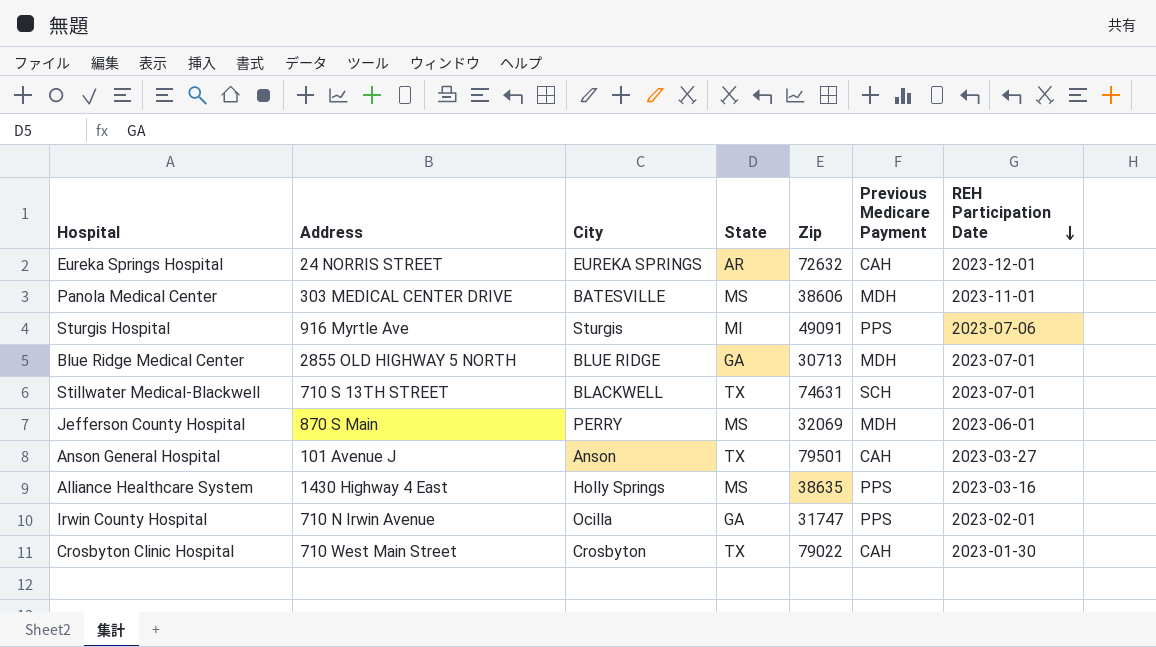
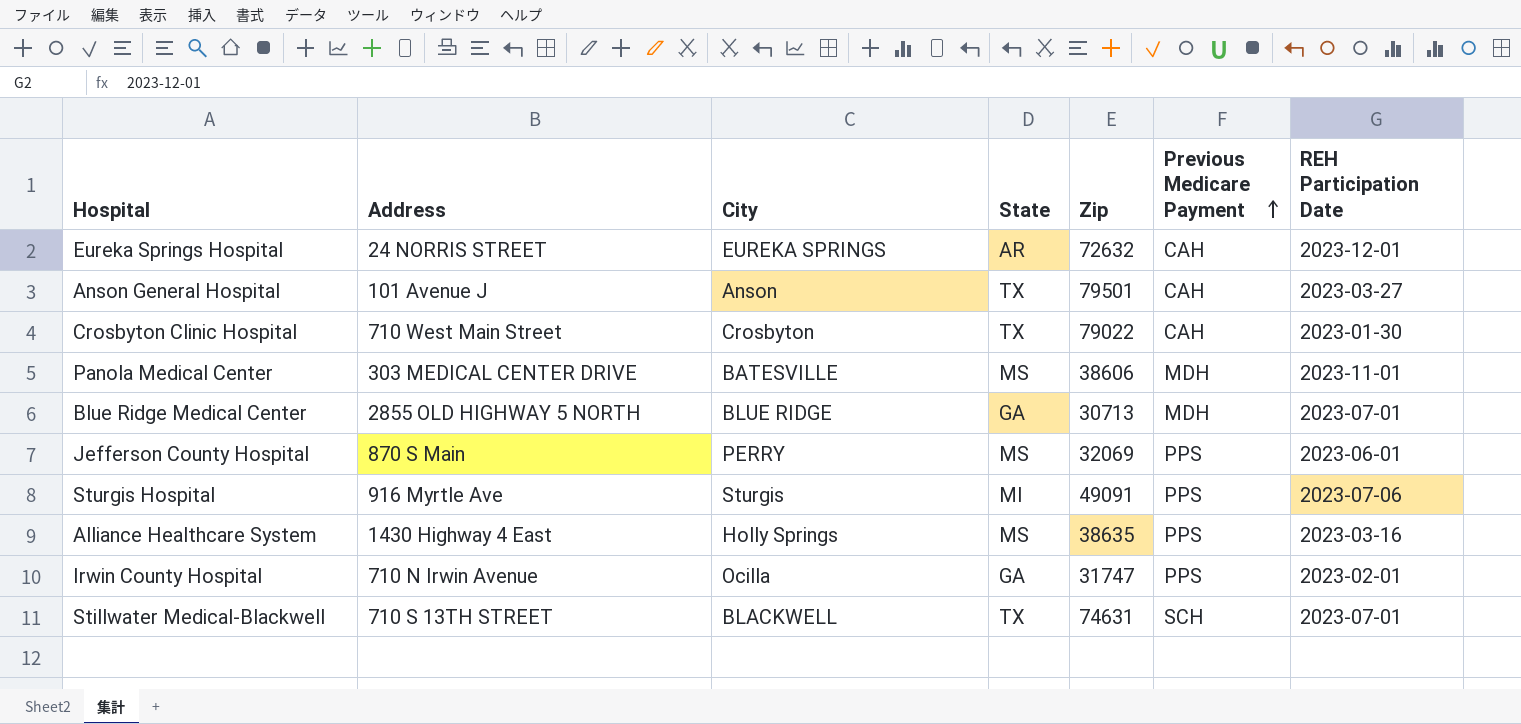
row order: REH Participation Date descending -> Previous Medicare Payment ascending
Jefferson County Hospital | Previous Medicare Payment: MDH -> PPS

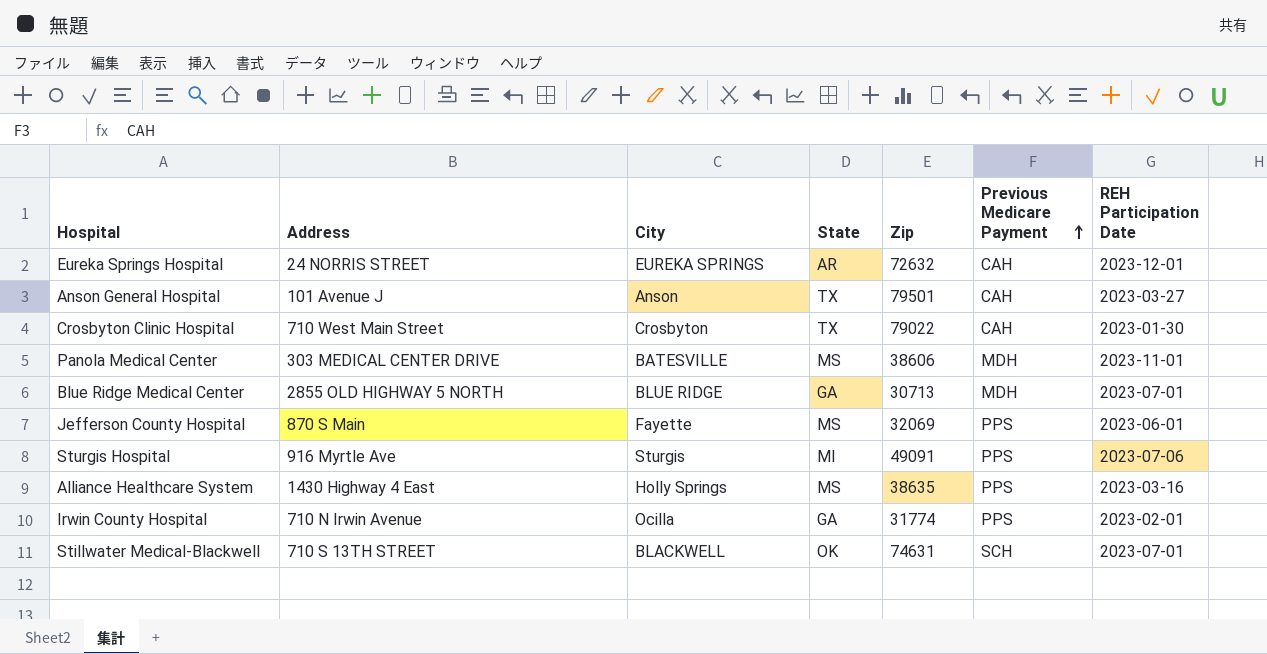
Jefferson County Hospital | City: PERRY -> Fayette
Irwin County Hospital | Zip: 31747 -> 31774
Stillwater Medical-Blackwell | State: TX -> OK

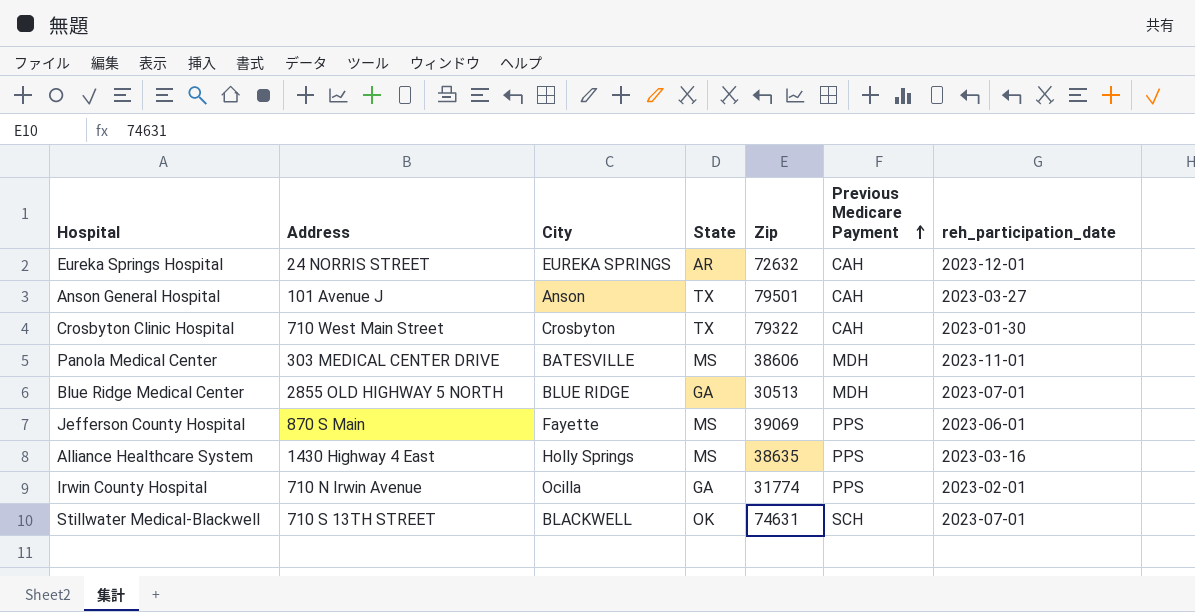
column name: REH Participation Date -> reh_participation_date
row Sturgis Hospital: 916 Myrtle Ave | Sturgis | MI | 49091 | PPS | 2023-07-06 -> none
Crosbyton Clinic Hospital | Zip: 79022 -> 79322
Blue Ridge Medical Center | Zip: 30713 -> 30513
Jefferson County Hospital | Zip: 32069 -> 39069

